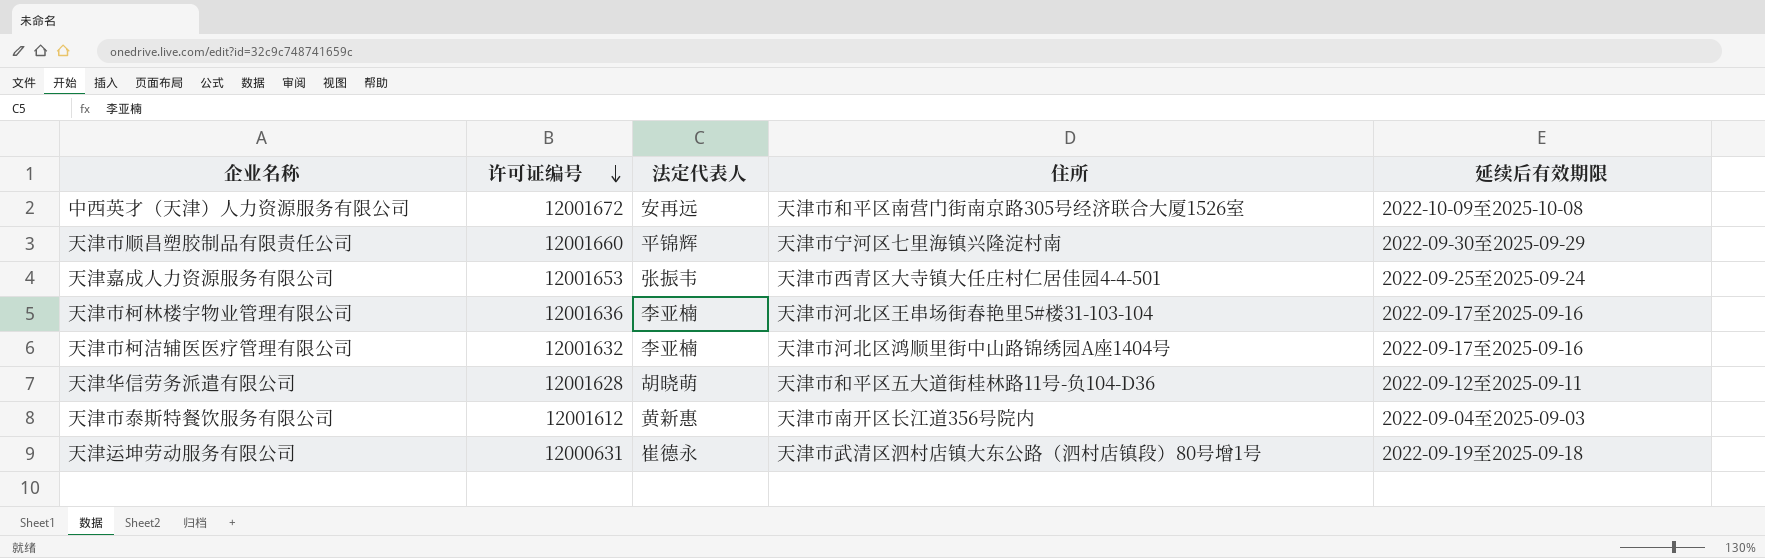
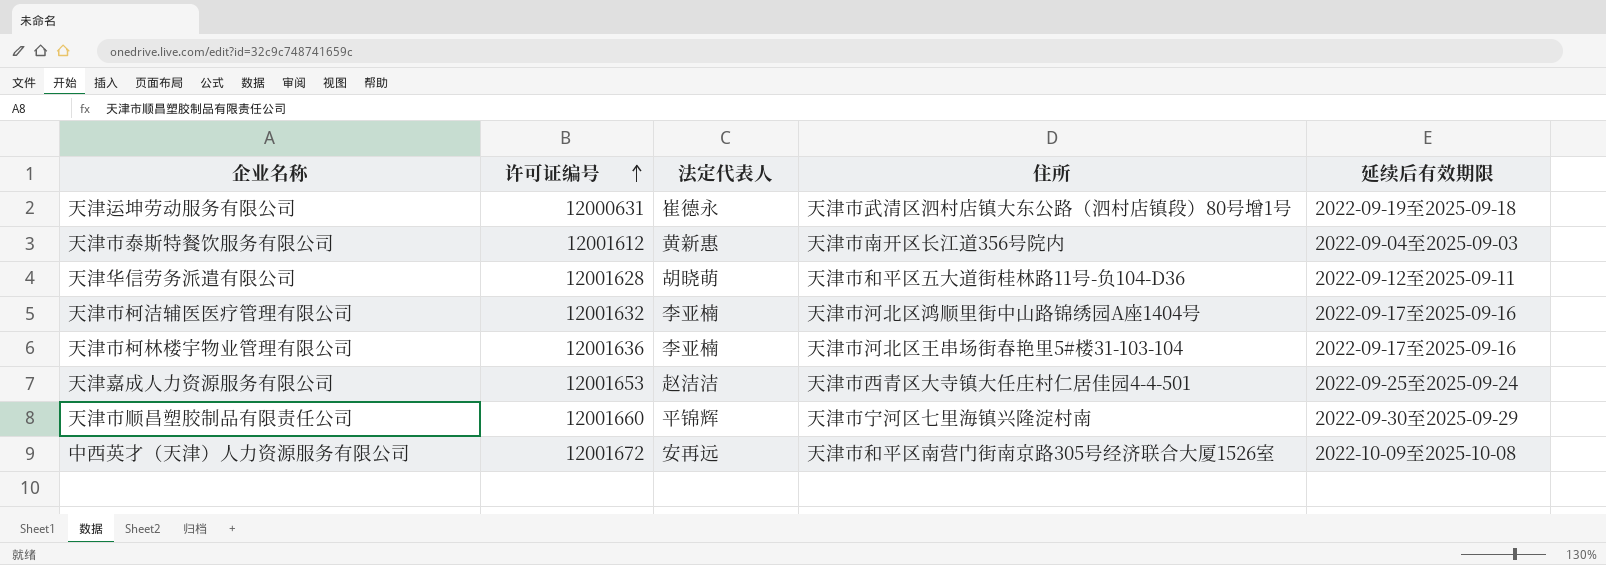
row order: 许可证编号 descending -> 许可证编号 ascending
天津嘉成人力资源服务有限公司 | 法定代表人: 张振韦 -> 赵洁洁

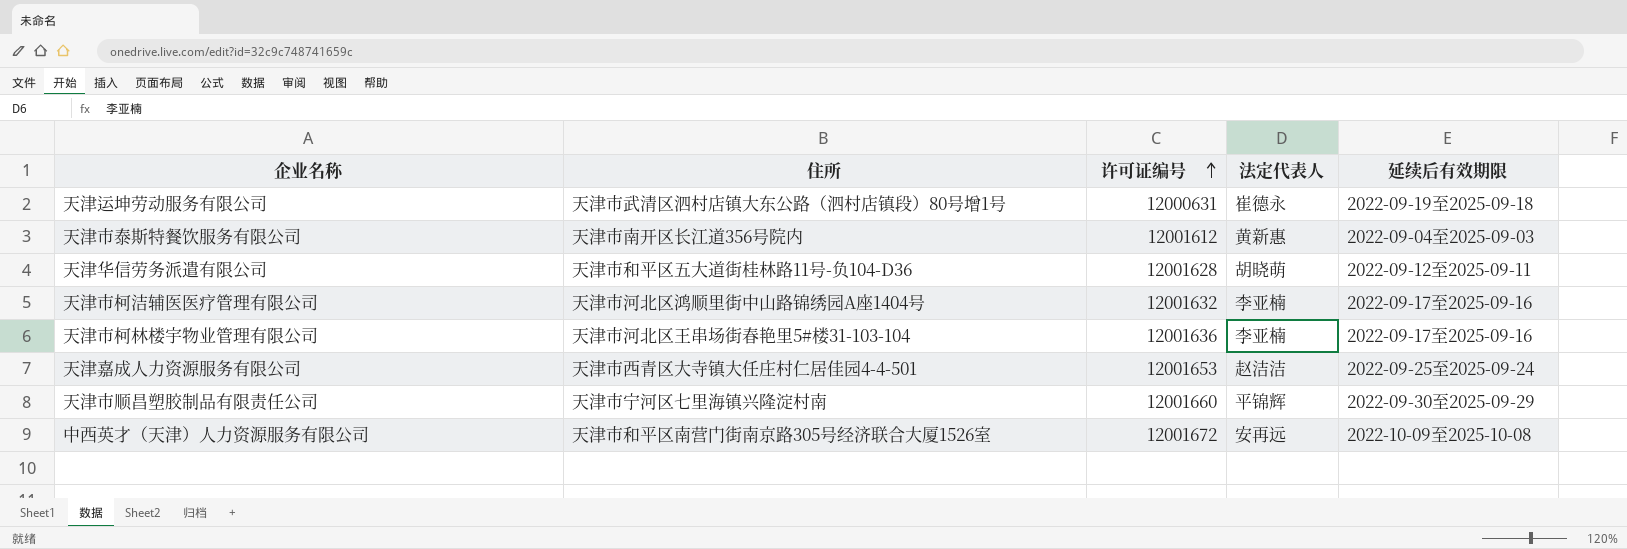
column 住所 | position: 4 -> 2

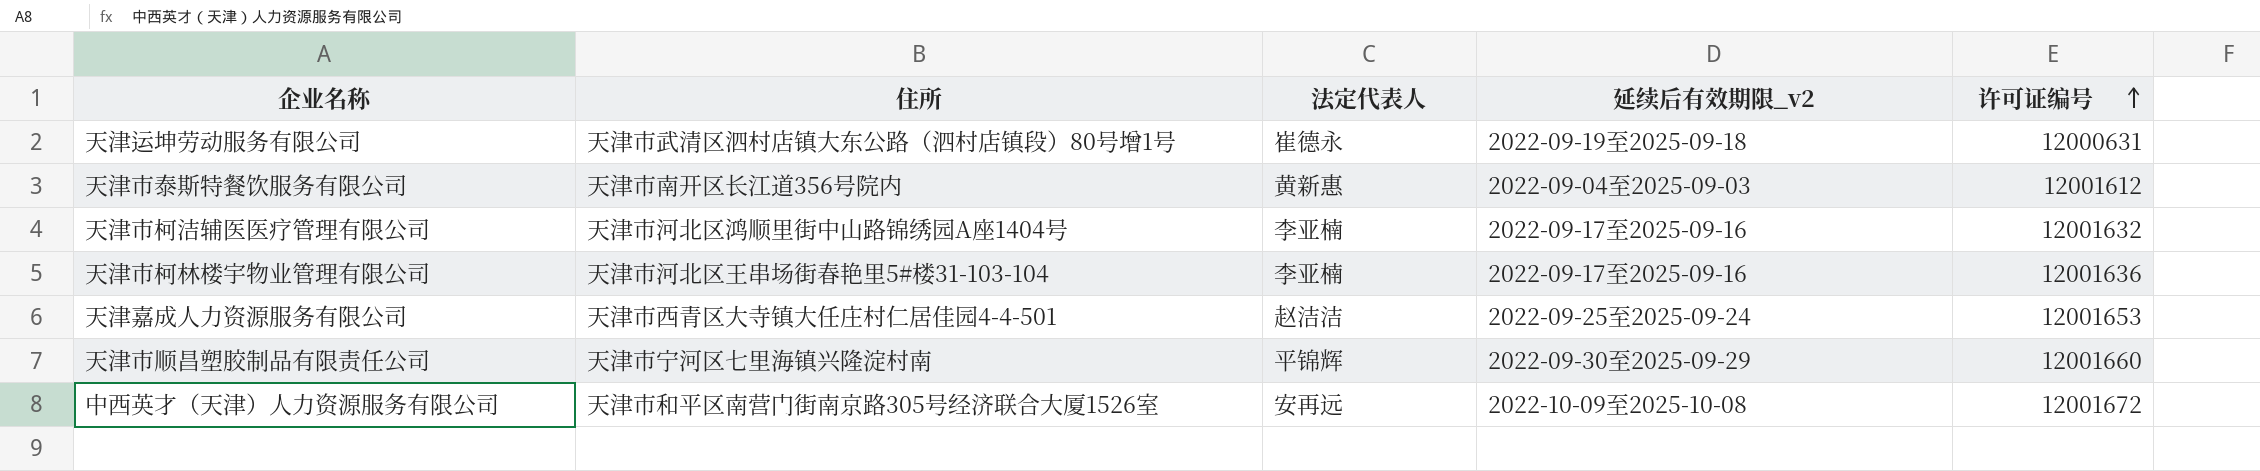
column name: 延续后有效期限 -> 延续后有效期限_v2
column 许可证编号 | position: 3 -> 5
row 天津华信劳务派遣有限公司: 天津市和平区五大道街桂林路11号-负104-D36 | 12001628 | 胡晓萌 | 2022-09-12至2025-09-11 -> none

